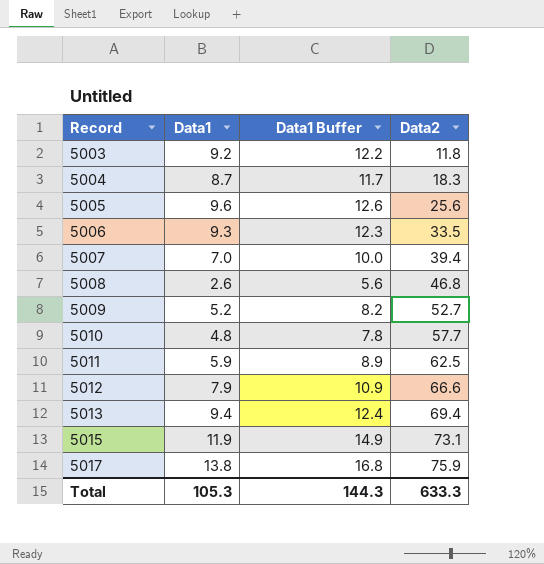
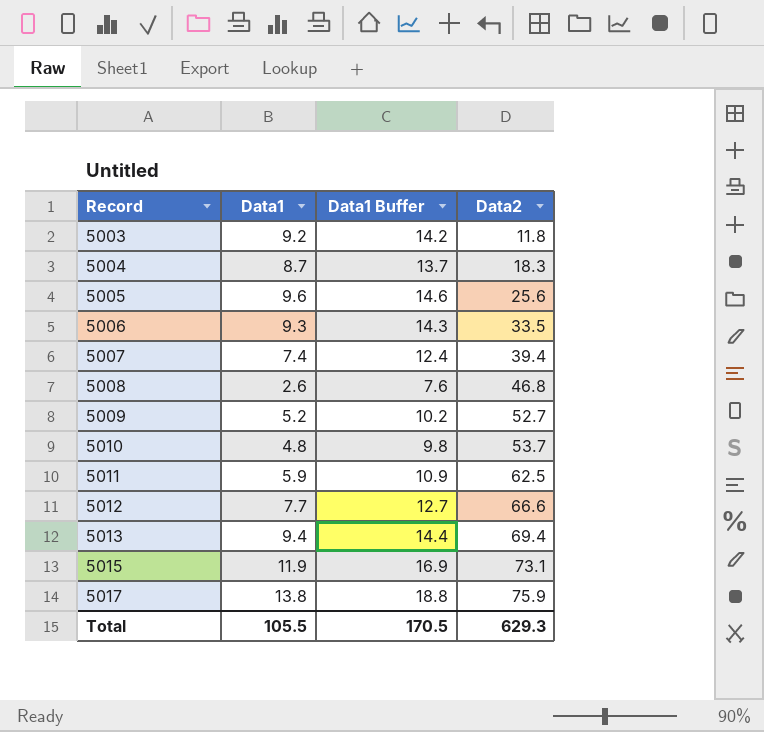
column Data1 Buffer | formula: [Data1] + 3 -> [Data1] + 5
5007 | Data1: 7.0 -> 7.4
5010 | Data2: 57.7 -> 53.7
5012 | Data1: 7.9 -> 7.7
Total | Data1: 105.3 -> 105.5
Total | Data1 Buffer: 144.3 -> 170.5
Total | Data2: 633.3 -> 629.3

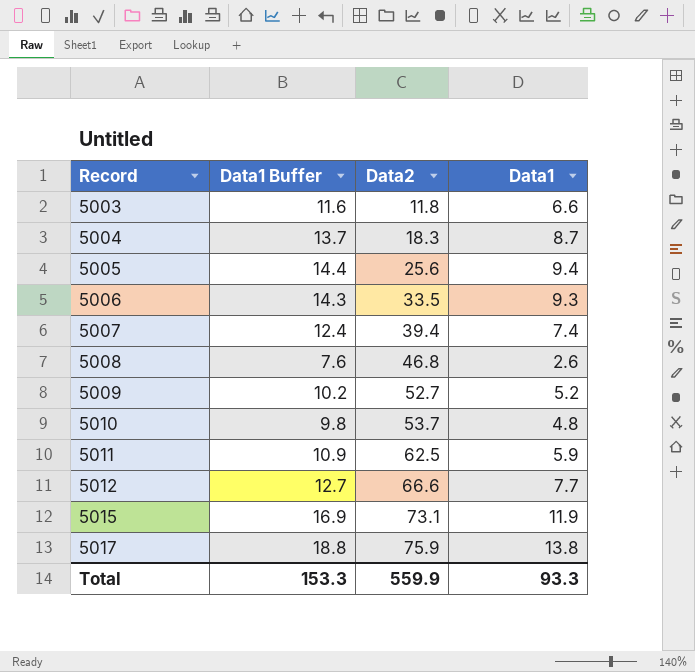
column Data1 | position: 2 -> 4
row 5013: 9.4 | 14.4 | 69.4 -> none
5003 | Data1 Buffer: 14.2 -> 11.6
5003 | Data1: 9.2 -> 6.6
5005 | Data1 Buffer: 14.6 -> 14.4
5005 | Data1: 9.6 -> 9.4
Total | Data1 Buffer: 170.5 -> 153.3
Total | Data2: 629.3 -> 559.9
Total | Data1: 105.5 -> 93.3

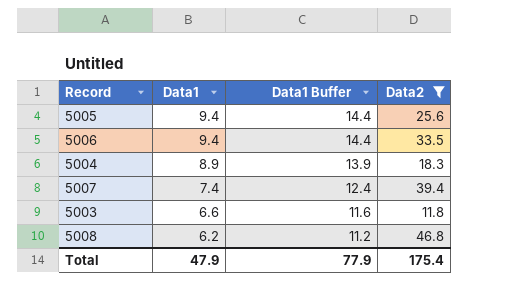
filter: none -> Data2 <= 46.8
row order: Record ascending -> Data1 descending
column Data1 | position: 4 -> 2
5006 | Data1: 9.3 -> 9.4
5006 | Data1 Buffer: 14.3 -> 14.4
5004 | Data1: 8.7 -> 8.9
5004 | Data1 Buffer: 13.7 -> 13.9
5008 | Data1: 2.6 -> 6.2
5008 | Data1 Buffer: 7.6 -> 11.2
Total | Data1: 93.3 -> 47.9
Total | Data1 Buffer: 153.3 -> 77.9
Total | Data2: 559.9 -> 175.4

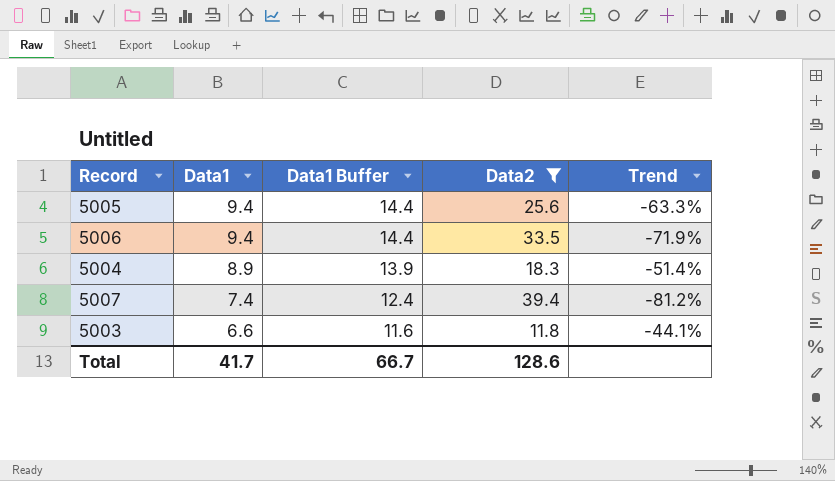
column Trend | formula: none -> ([Data1] - [Data2]) / [Data2]
row 5008: 6.2 | 11.2 | 46.8 -> none
Total | Data1: 47.9 -> 41.7
Total | Data1 Buffer: 77.9 -> 66.7
Total | Data2: 175.4 -> 128.6

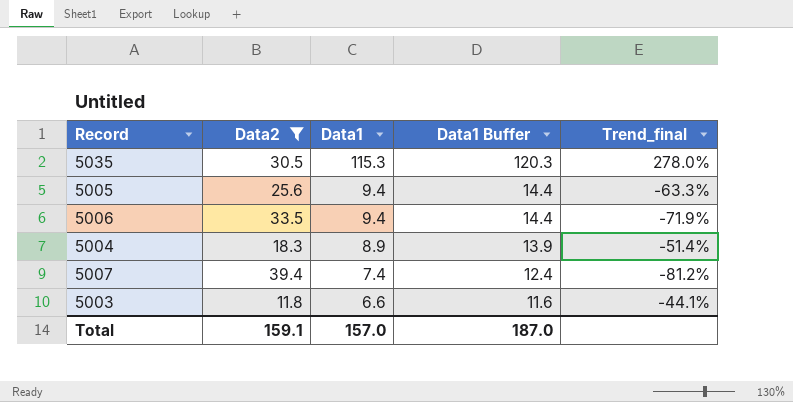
column Data2 | position: 4 -> 2
column name: Trend -> Trend_final
row 5035: none -> 30.5 | 115.3 | 120.3 | 278.0%
Total | Data2: 128.6 -> 159.1
Total | Data1: 41.7 -> 157.0
Total | Data1 Buffer: 66.7 -> 187.0

